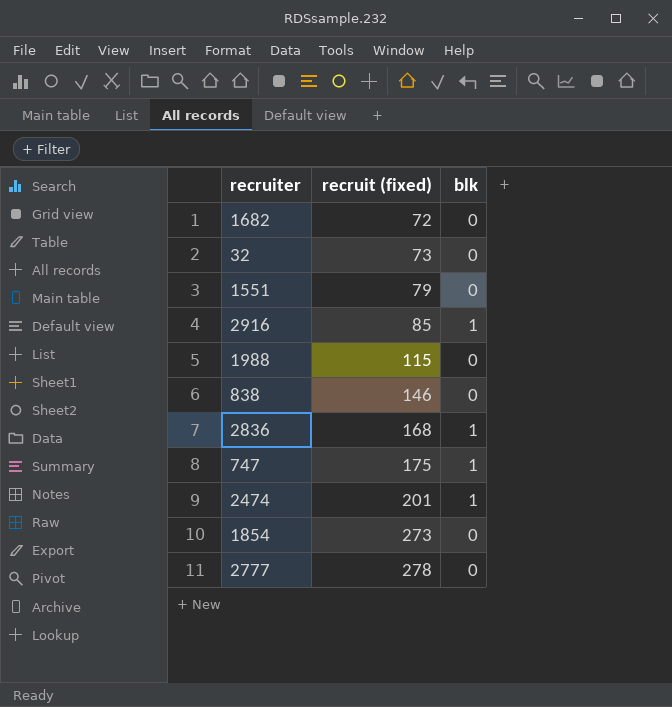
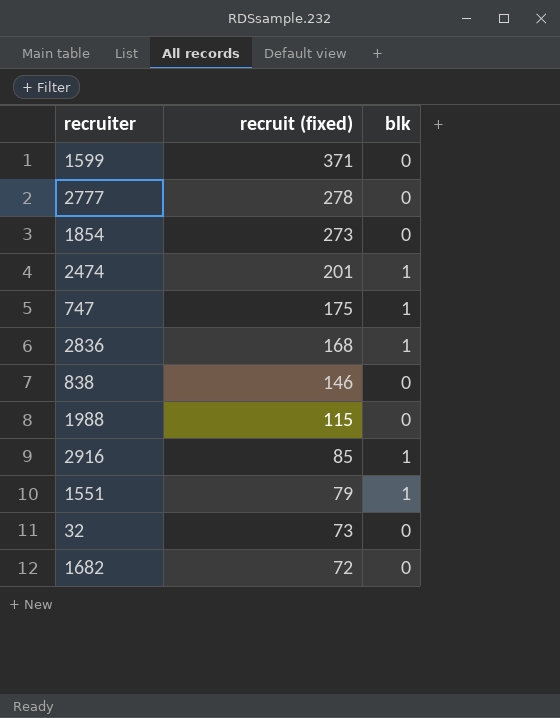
row order: recruit (fixed) ascending -> recruit (fixed) descending
row 1599: none -> 371 | 0
1551 | blk: 0 -> 1

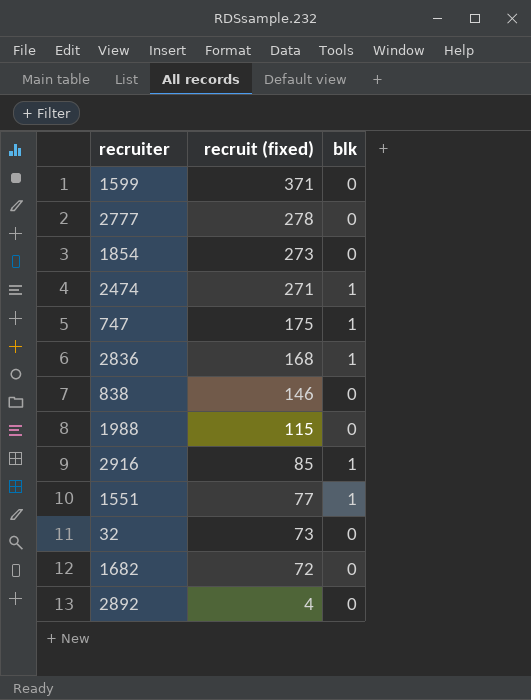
2474 | recruit (fixed): 201 -> 271
1551 | recruit (fixed): 79 -> 77
row 2892: none -> 4 | 0

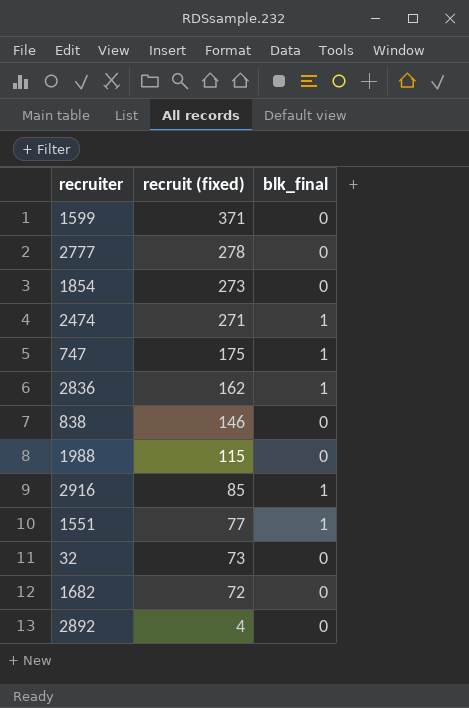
column name: blk -> blk_final
2836 | recruit (fixed): 168 -> 162

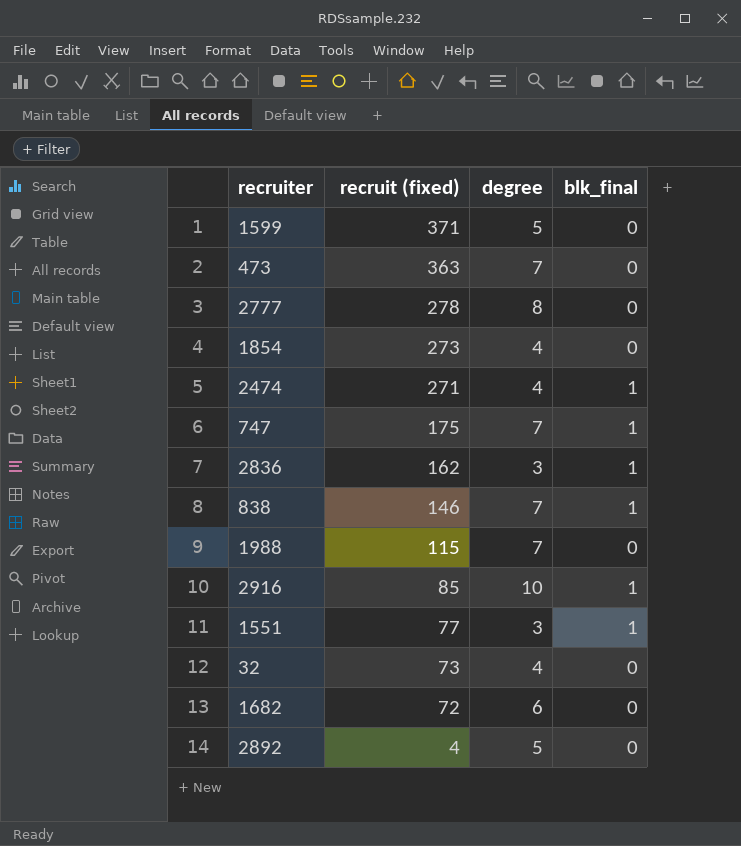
column degree | position: none -> 3
row 473: none -> 363 | 7 | 0
838 | blk_final: 0 -> 1

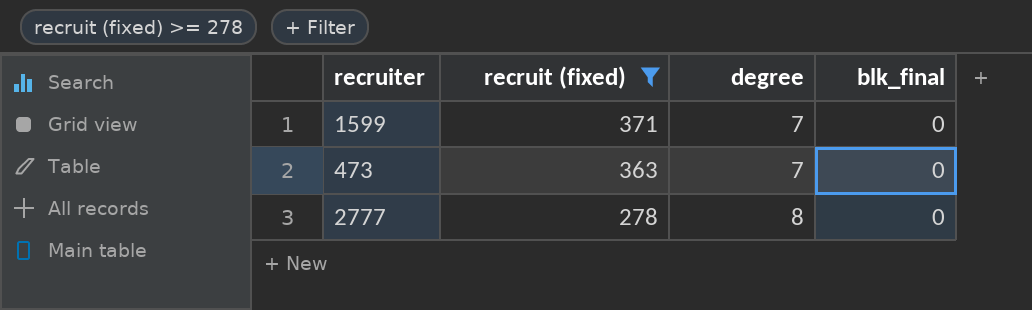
filter: none -> recruit (fixed) >= 278
1599 | degree: 5 -> 7

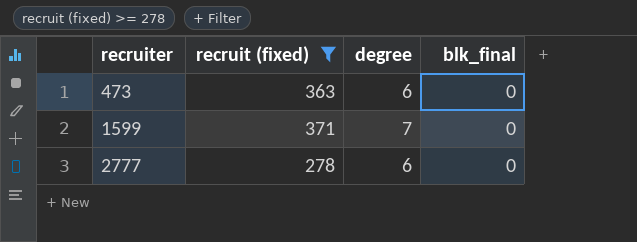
row order: recruit (fixed) descending -> recruiter ascending
473 | degree: 7 -> 6
2777 | degree: 8 -> 6

